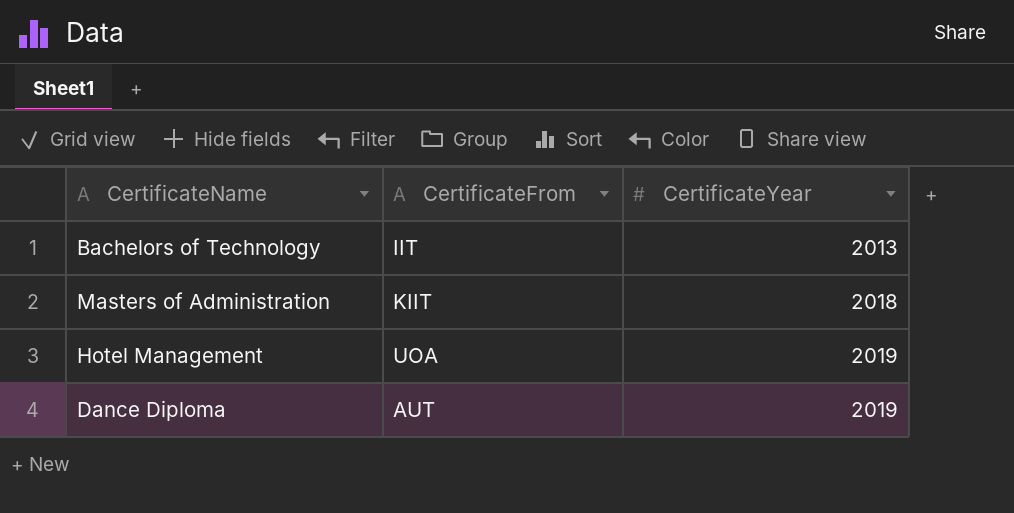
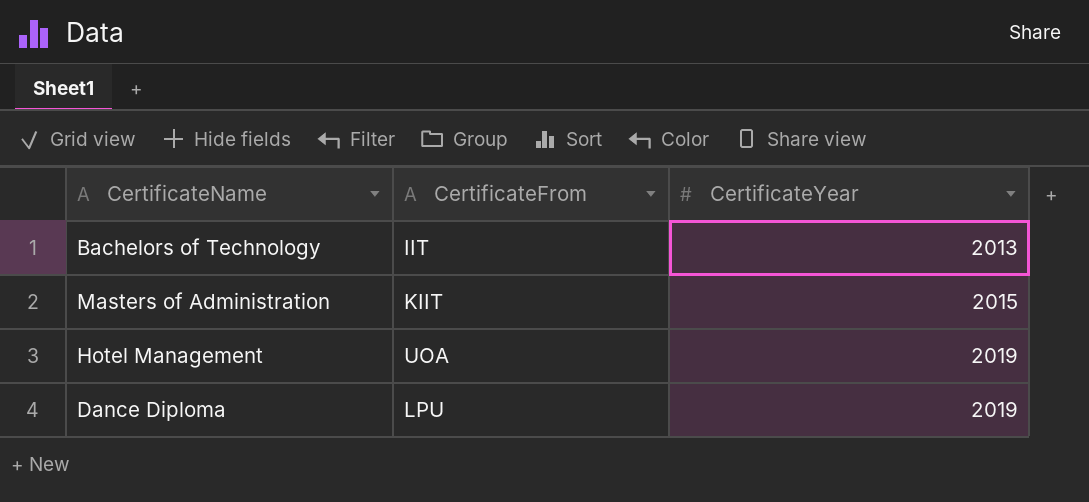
Masters of Administration | CertificateYear: 2018 -> 2015
Dance Diploma | CertificateFrom: AUT -> LPU

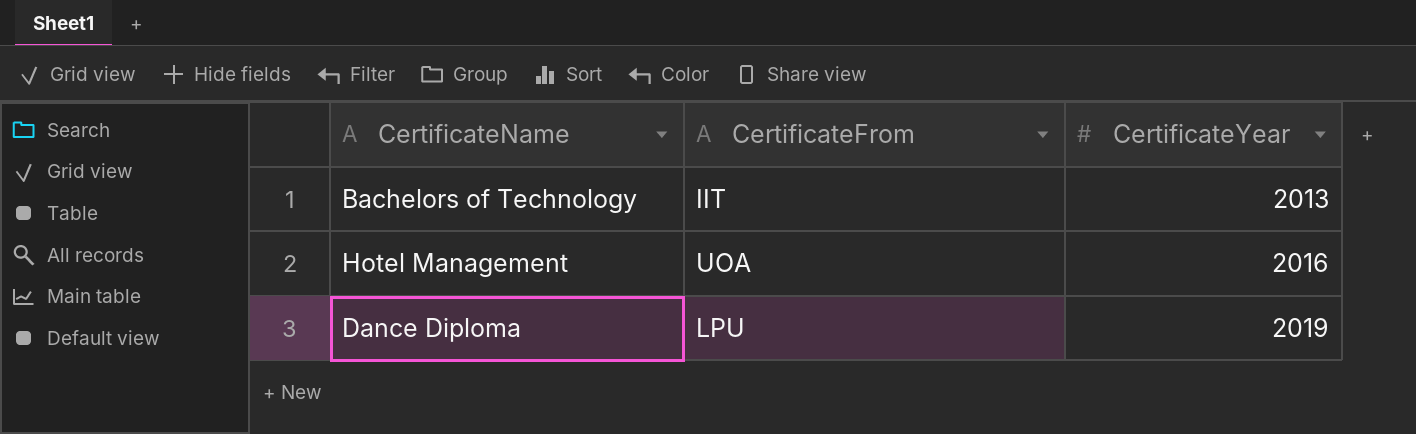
row Masters of Administration: KIIT | 2015 -> none
Hotel Management | CertificateYear: 2019 -> 2016

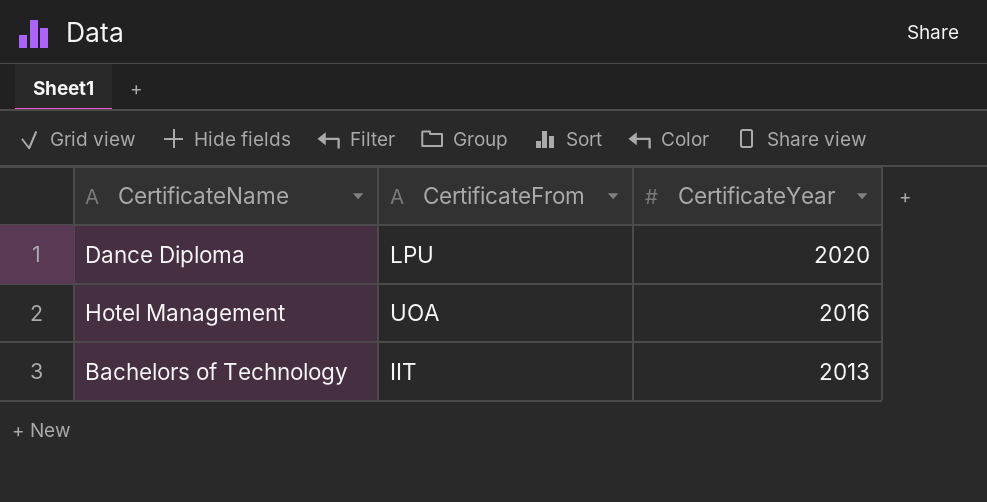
row order: CertificateYear ascending -> CertificateYear descending
Dance Diploma | CertificateYear: 2019 -> 2020

